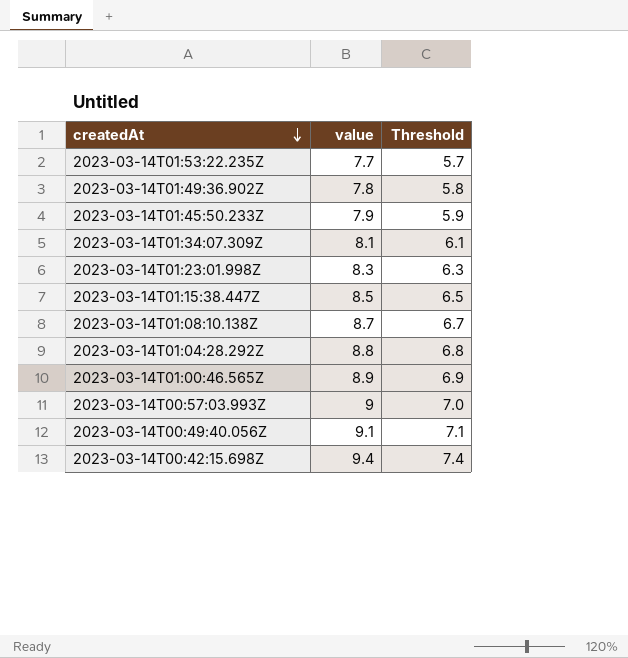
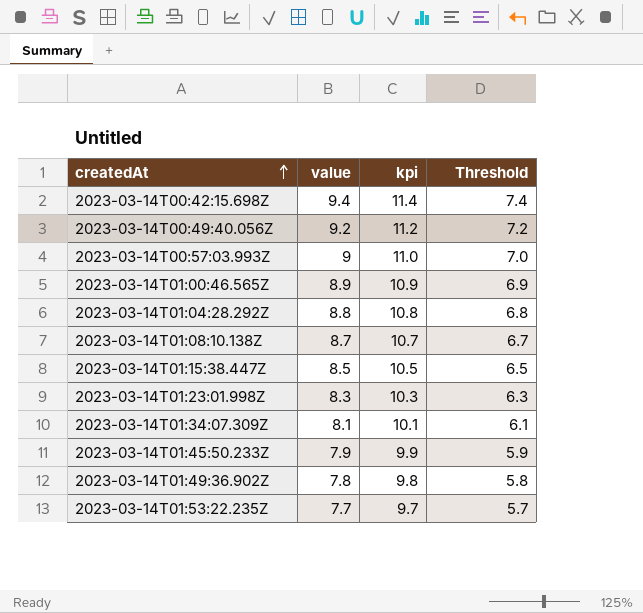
row order: createdAt descending -> createdAt ascending
column kpi | formula: none -> [value] + 2
2023-03-14T00:49:40.056Z | value: 9.1 -> 9.2
2023-03-14T00:49:40.056Z | Threshold: 7.1 -> 7.2

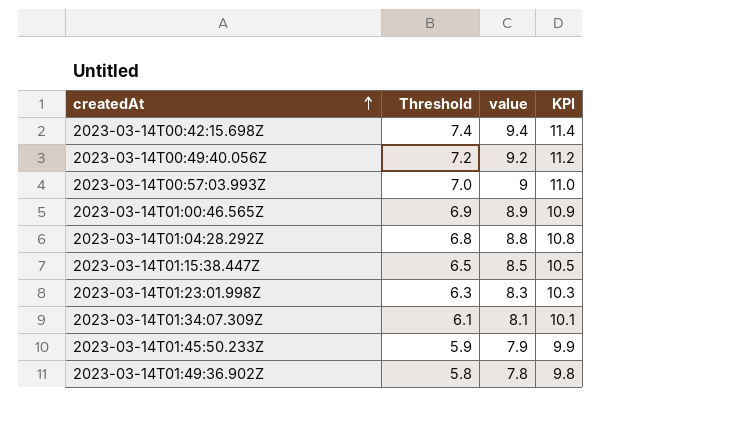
column Threshold | position: 4 -> 2
column name: kpi -> KPI
row 2023-03-14T01:08:10.138Z: 8.7 | 10.7 | 6.7 -> none
row 2023-03-14T01:53:22.235Z: 7.7 | 9.7 | 5.7 -> none

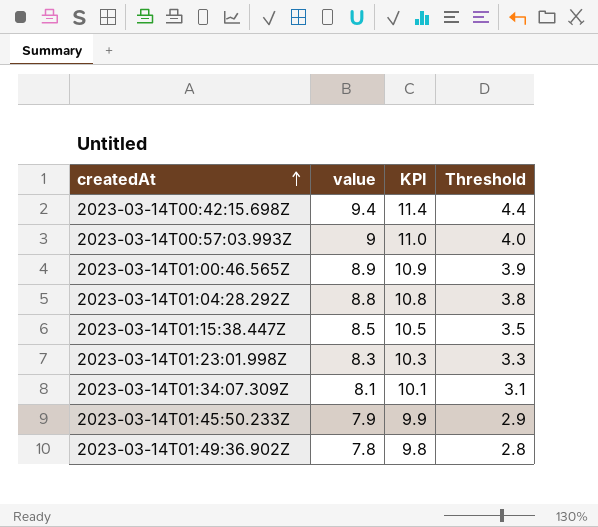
column Threshold | formula: [value] - 2 -> [value] - 5
column Threshold | position: 2 -> 4
row 2023-03-14T00:49:40.056Z: 7.2 | 9.2 | 11.2 -> none

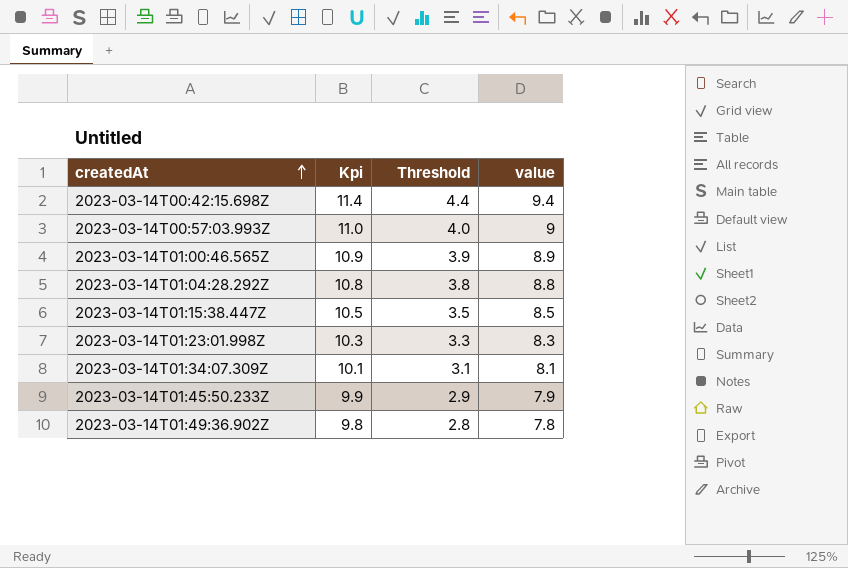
column name: KPI -> Kpi
column value | position: 2 -> 4

